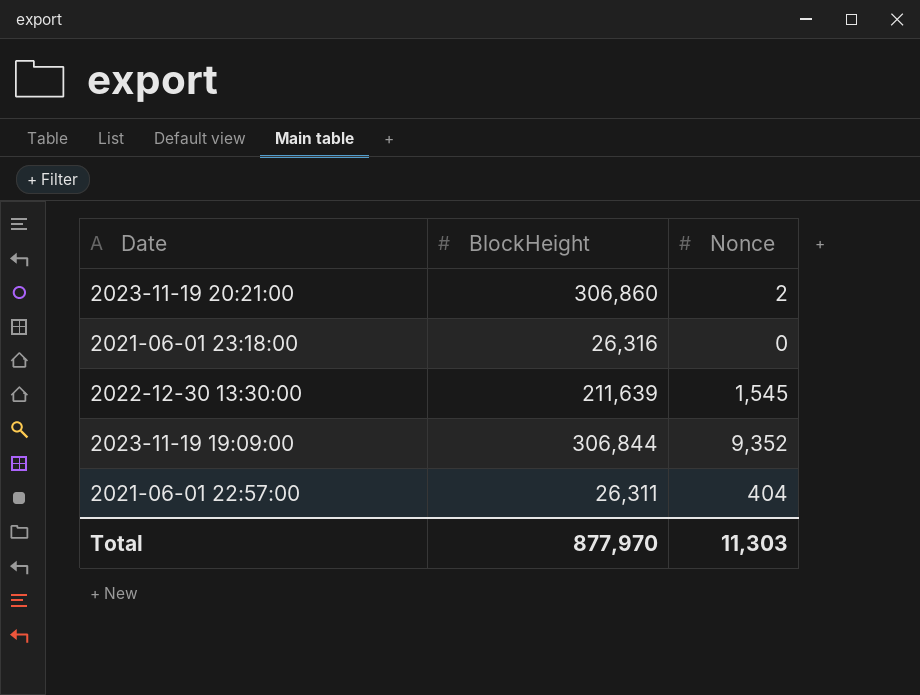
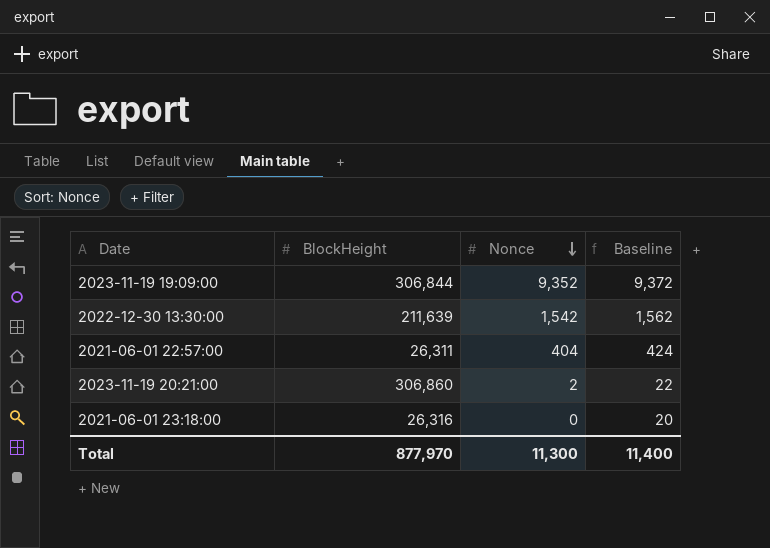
row order: none -> Nonce descending
column Baseline | formula: none -> [Nonce] + 20
2022-12-30 13:30:00 | Nonce: 1,545 -> 1,542
Total | Nonce: 11,303 -> 11,300

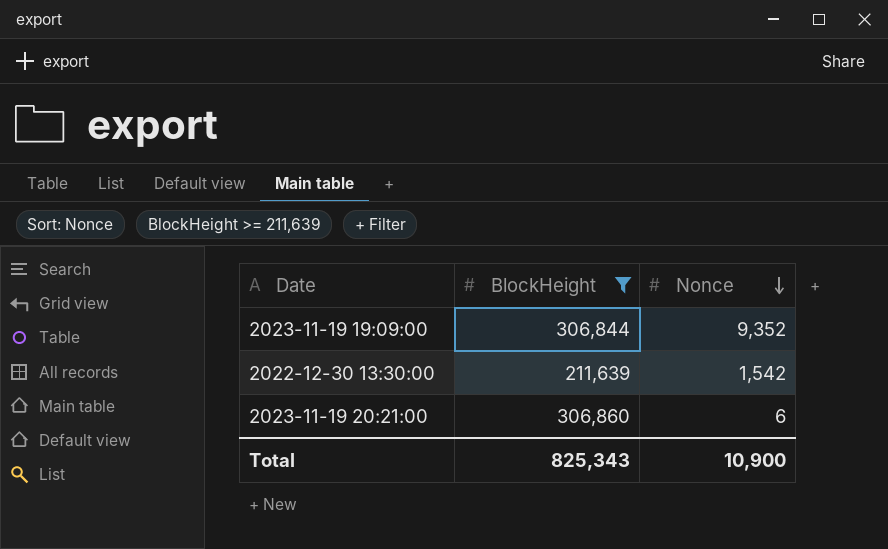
filter: none -> BlockHeight >= 211,639
column Baseline | formula: [Nonce] + 20 -> none
2023-11-19 20:21:00 | Nonce: 2 -> 6
Total | BlockHeight: 877,970 -> 825,343
Total | Nonce: 11,300 -> 10,900

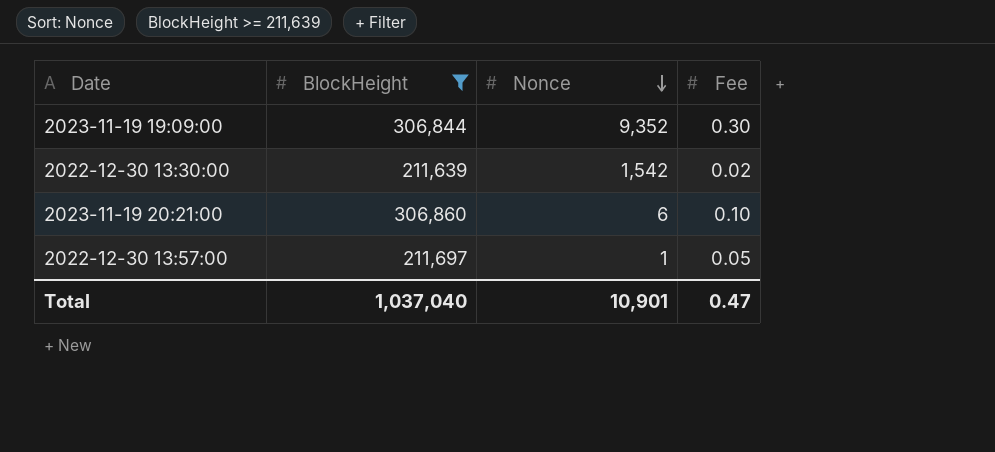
column Fee | position: none -> 4
row 2022-12-30 13:57:00: none -> 211,697 | 1 | 0.05
Total | BlockHeight: 825,343 -> 1,037,040
Total | Nonce: 10,900 -> 10,901

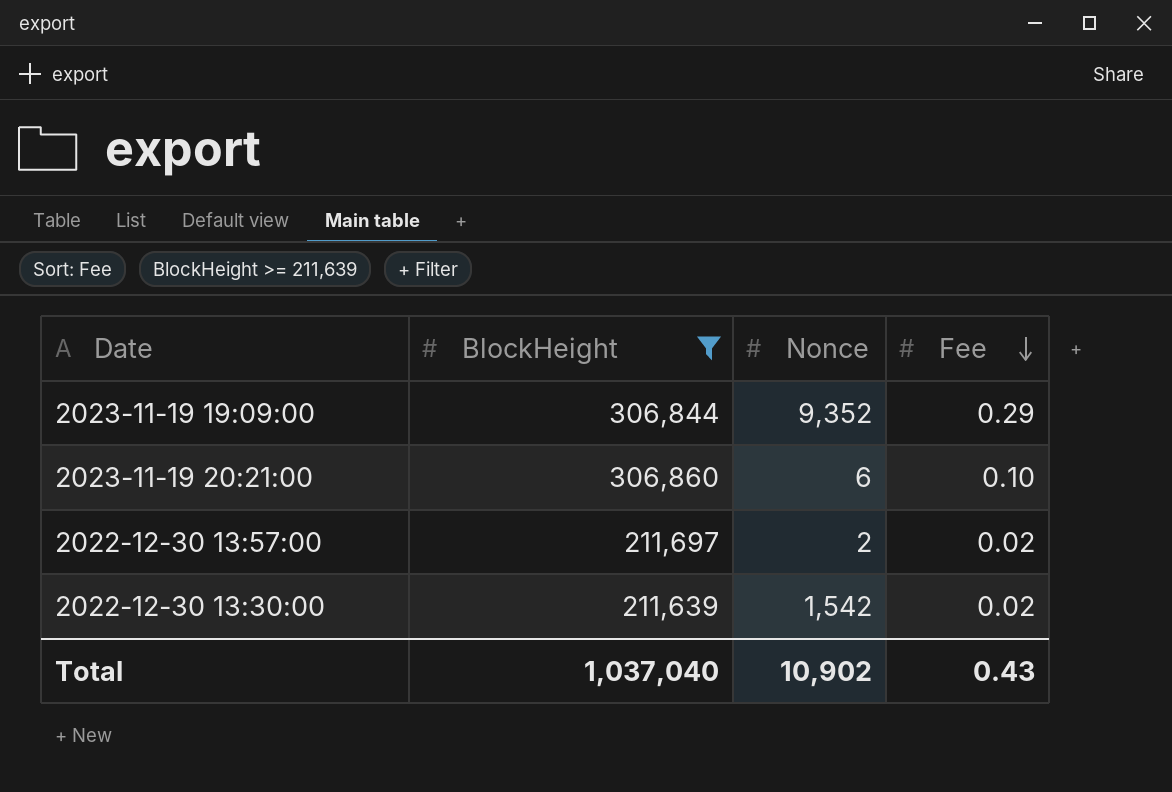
row order: Nonce descending -> Fee descending
2023-11-19 19:09:00 | Fee: 0.30 -> 0.29
2022-12-30 13:57:00 | Nonce: 1 -> 2
2022-12-30 13:57:00 | Fee: 0.05 -> 0.02
Total | Nonce: 10,901 -> 10,902
Total | Fee: 0.47 -> 0.43

